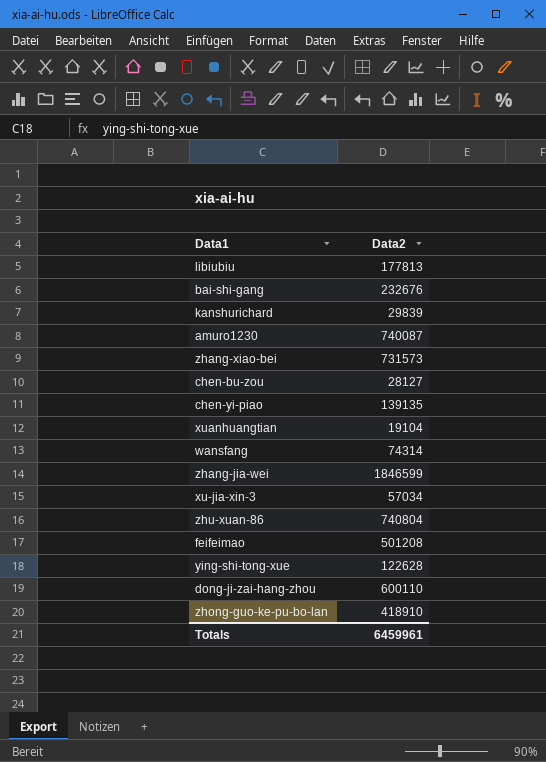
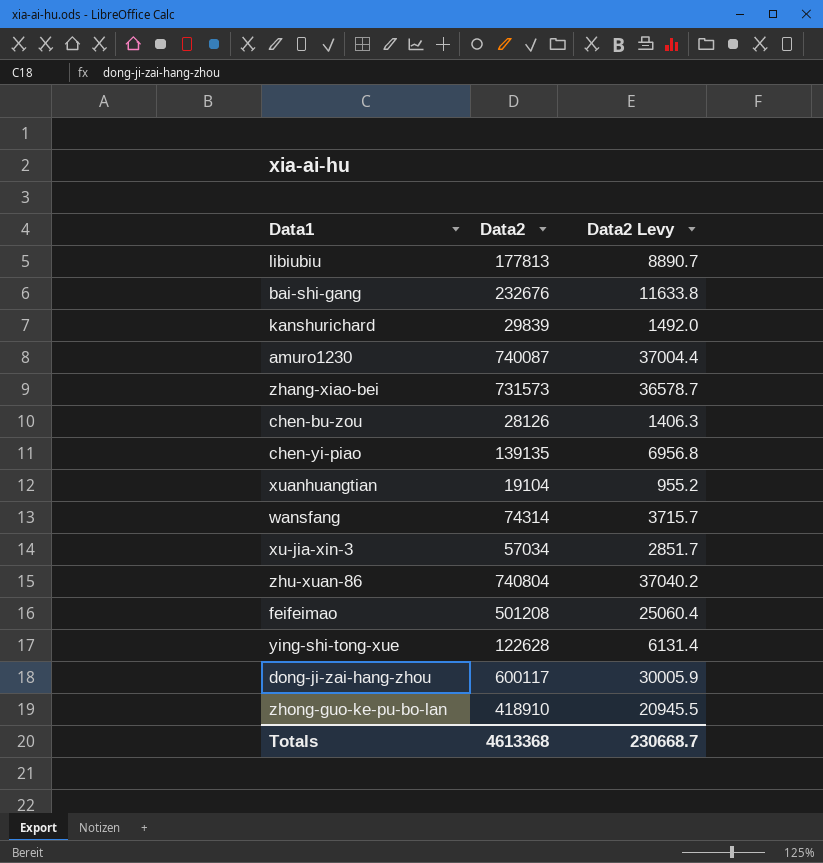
column Data2 Levy | formula: none -> [Data2] * 0.05
row zhang-jia-wei: 1846599 -> none
chen-bu-zou | Data2: 28127 -> 28126
dong-ji-zai-hang-zhou | Data2: 600110 -> 600117
Totals | Data2: 6459961 -> 4613368

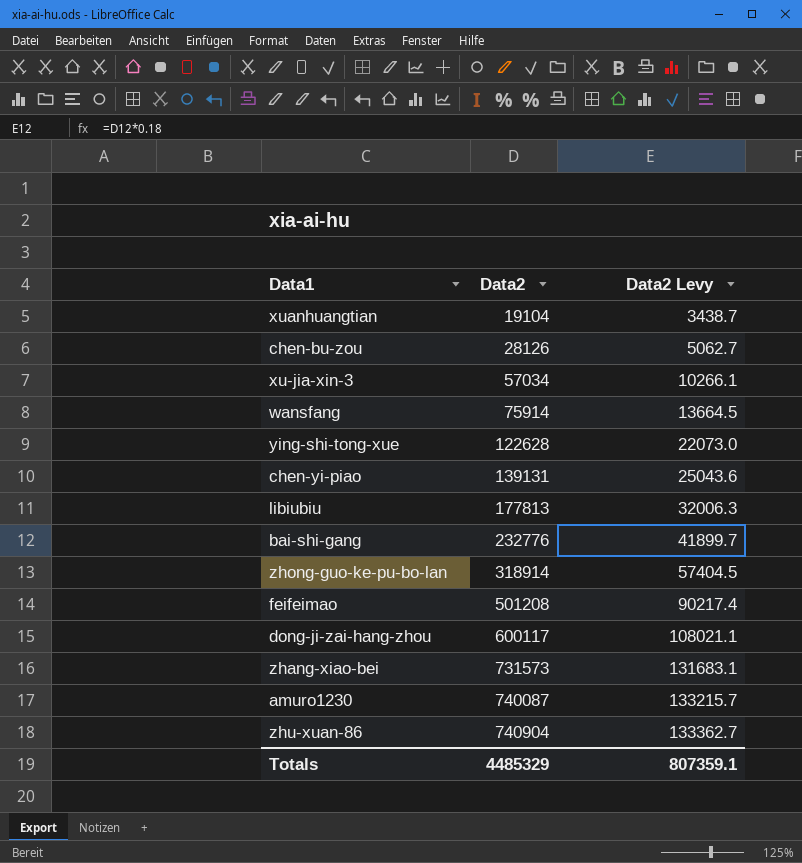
row order: none -> Data2 ascending
column Data2 Levy | formula: [Data2] * 0.05 -> [Data2] * 0.18
row kanshurichard: 29839 | 1492.0 -> none
wansfang | Data2: 74314 -> 75914
chen-yi-piao | Data2: 139135 -> 139131
bai-shi-gang | Data2: 232676 -> 232776
zhong-guo-ke-pu-bo-lan | Data2: 418910 -> 318914
zhu-xuan-86 | Data2: 740804 -> 740904
Totals | Data2: 4613368 -> 4485329
Totals | Data2 Levy: 230668.7 -> 807359.1

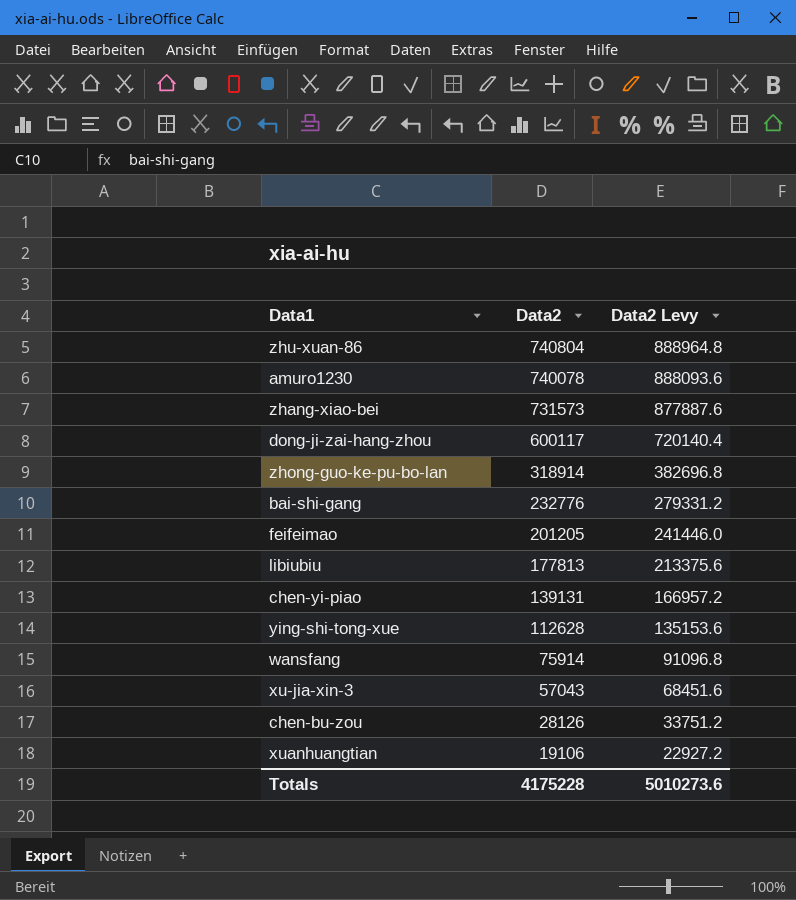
row order: Data2 ascending -> Data2 descending
column Data2 Levy | formula: [Data2] * 0.18 -> [Data2] * 1.2
zhu-xuan-86 | Data2: 740904 -> 740804
amuro1230 | Data2: 740087 -> 740078
feifeimao | Data2: 501208 -> 201205
ying-shi-tong-xue | Data2: 122628 -> 112628
xu-jia-xin-3 | Data2: 57034 -> 57043
xuanhuangtian | Data2: 19104 -> 19106
Totals | Data2: 4485329 -> 4175228
Totals | Data2 Levy: 807359.1 -> 5010273.6

